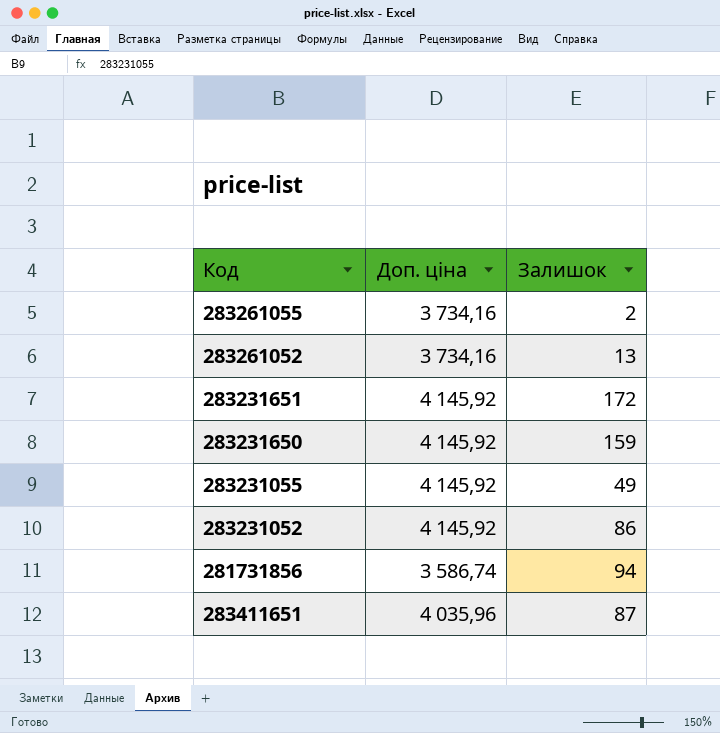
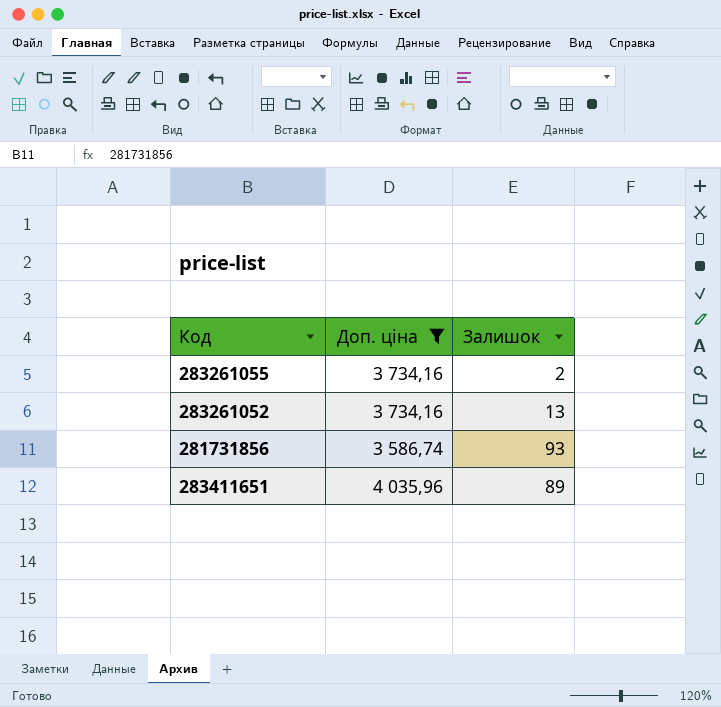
filter: none -> Доп. ціна != 4 145,92
281731856 | Залишок: 94 -> 93
283411651 | Залишок: 87 -> 89

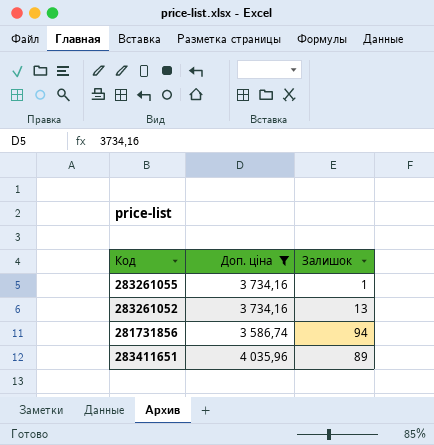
283261055 | Залишок: 2 -> 1
281731856 | Залишок: 93 -> 94

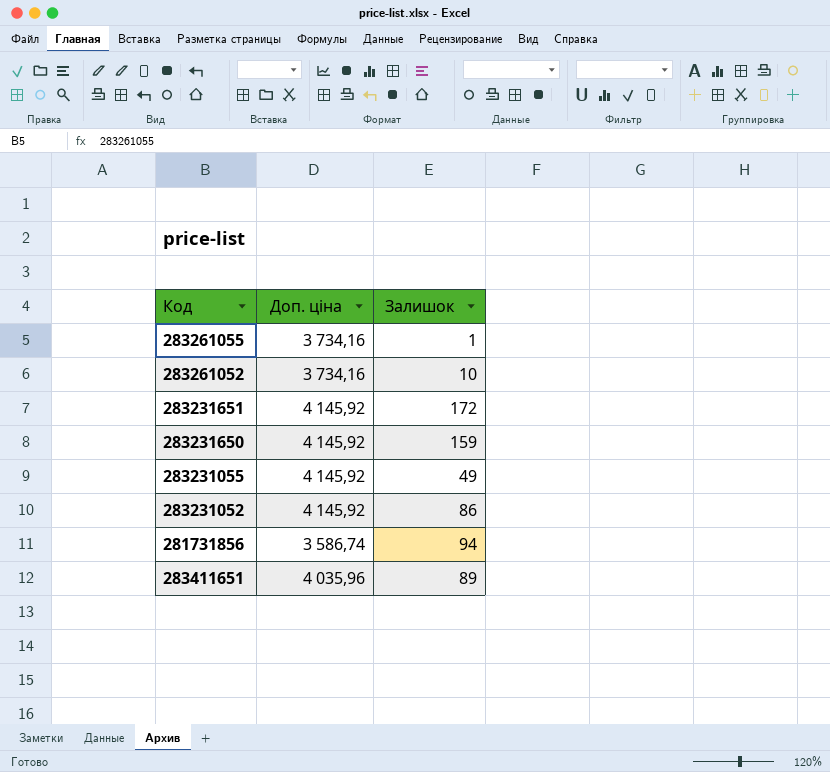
filter: Доп. ціна != 4 145,92 -> none
283261052 | Залишок: 13 -> 10

